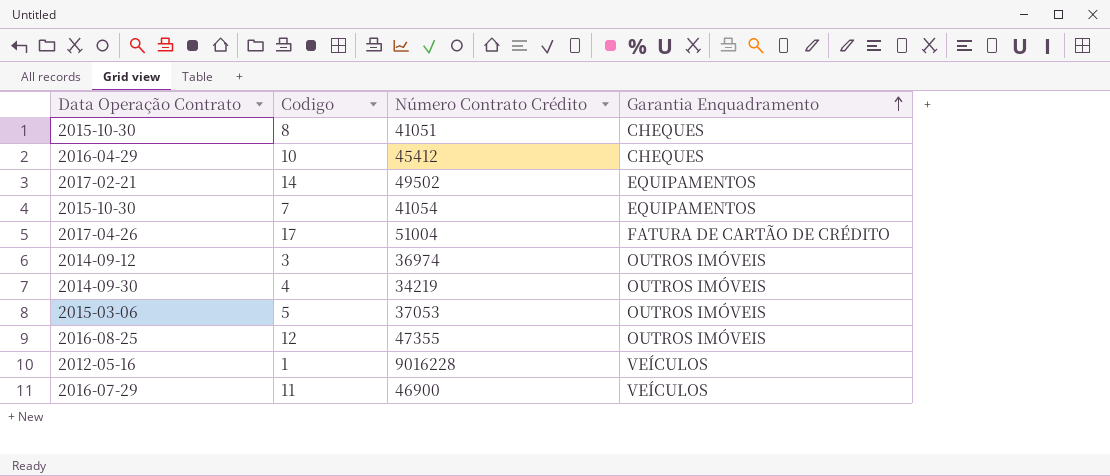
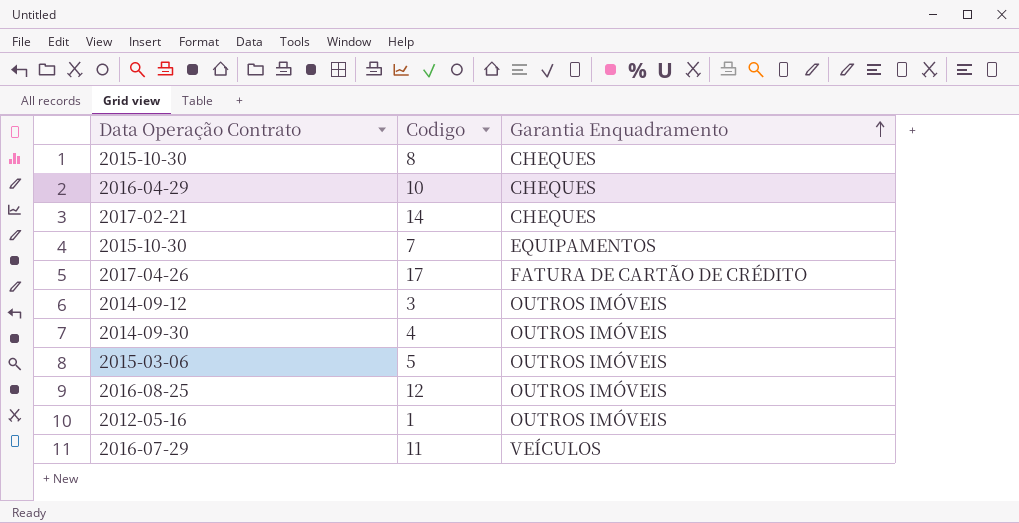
column Número Contrato Crédito | position: 3 -> none
14 | Garantia Enquadramento: EQUIPAMENTOS -> CHEQUES
1 | Garantia Enquadramento: VEÍCULOS -> OUTROS IMÓVEIS

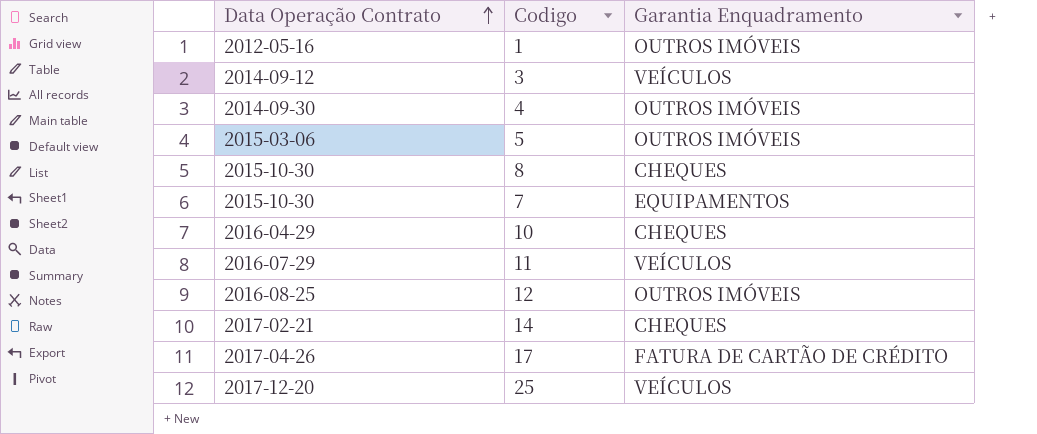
row order: Garantia Enquadramento ascending -> Data Operação Contrato ascending
3 | Garantia Enquadramento: OUTROS IMÓVEIS -> VEÍCULOS
row 25: none -> 2017-12-20 | VEÍCULOS

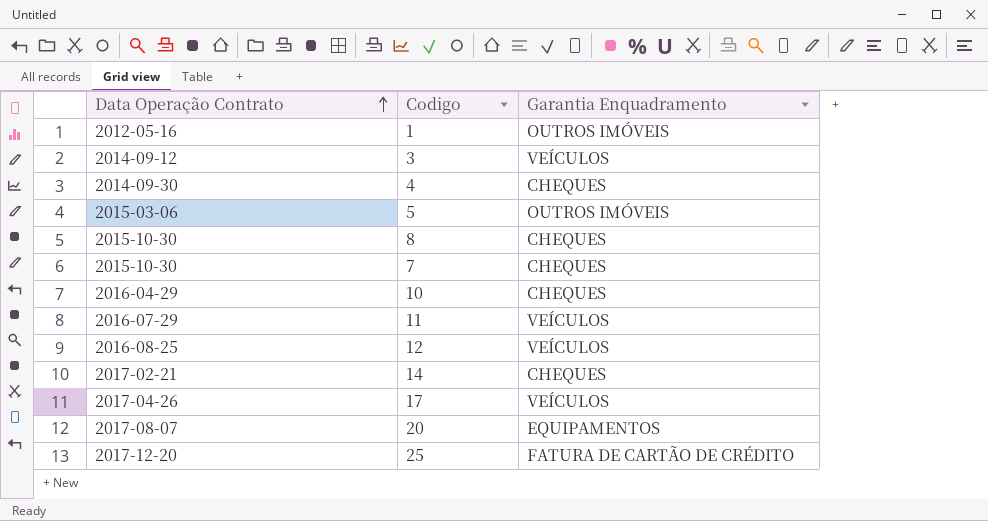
4 | Garantia Enquadramento: OUTROS IMÓVEIS -> CHEQUES
7 | Garantia Enquadramento: EQUIPAMENTOS -> CHEQUES
12 | Garantia Enquadramento: OUTROS IMÓVEIS -> VEÍCULOS
17 | Garantia Enquadramento: FATURA DE CARTÃO DE CRÉDITO -> VEÍCULOS
row 20: none -> 2017-08-07 | EQUIPAMENTOS
25 | Garantia Enquadramento: VEÍCULOS -> FATURA DE CARTÃO DE CRÉDITO

